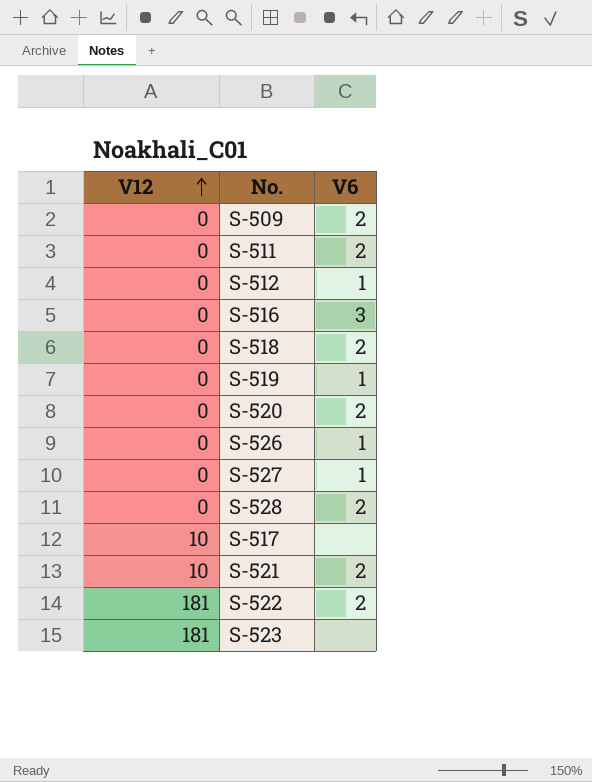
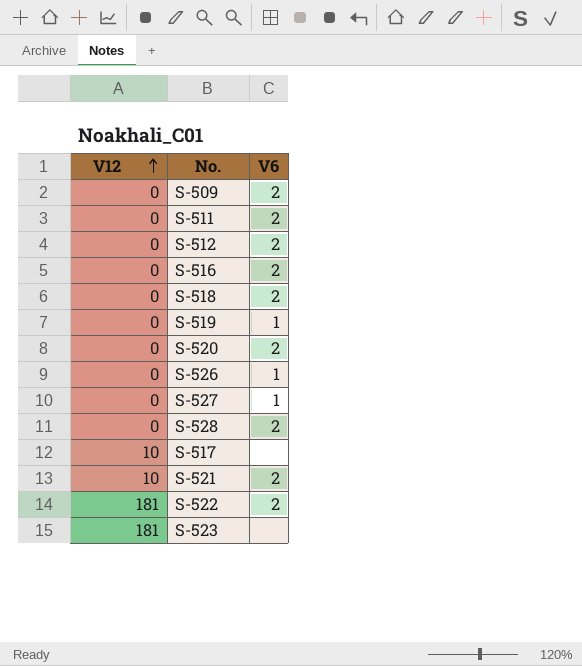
S-512 | V6: 1 -> 2
S-516 | V6: 3 -> 2

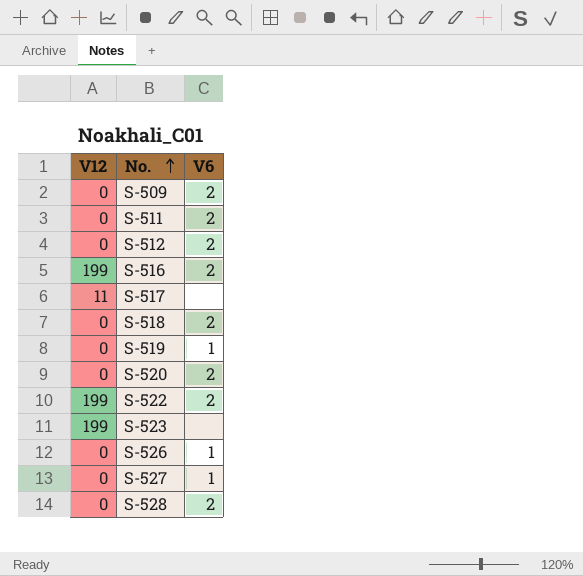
row order: V12 ascending -> No. ascending
row S-521: 10 | 2 -> none
S-516 | V12: 0 -> 199
S-517 | V12: 10 -> 11
S-522 | V12: 181 -> 199
S-523 | V12: 181 -> 199

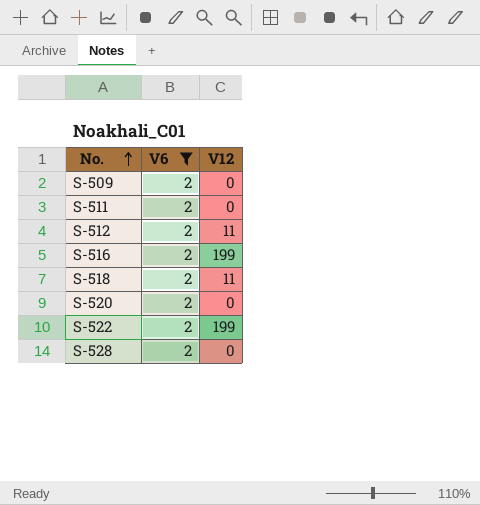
filter: none -> V6 = 2
column V12 | position: 1 -> 3
S-512 | V12: 0 -> 11
S-518 | V12: 0 -> 11

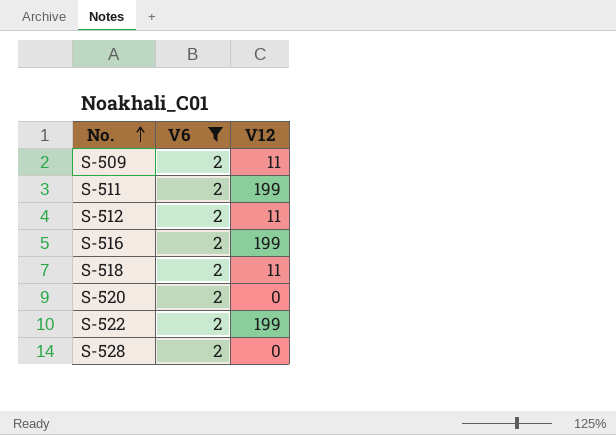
S-509 | V12: 0 -> 11
S-511 | V12: 0 -> 199

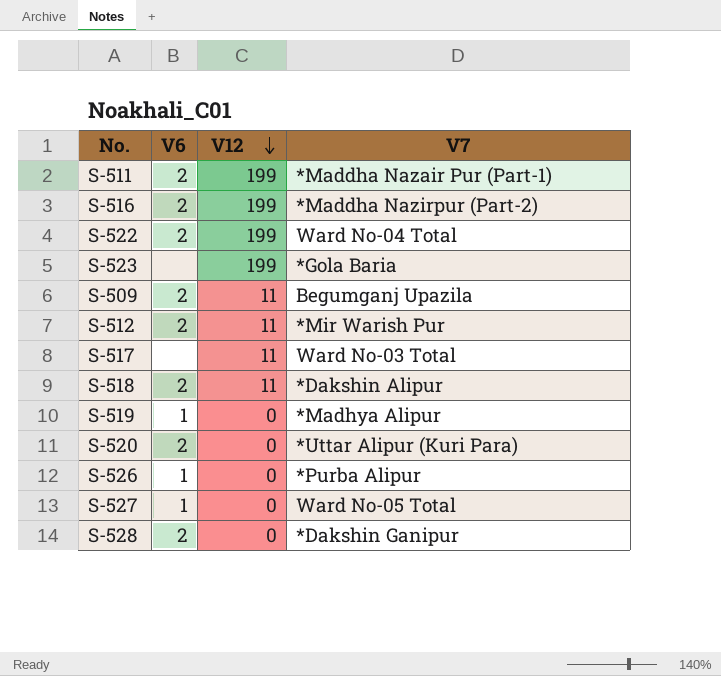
filter: V6 = 2 -> none
row order: No. ascending -> V12 descending
column V7 | position: none -> 4

